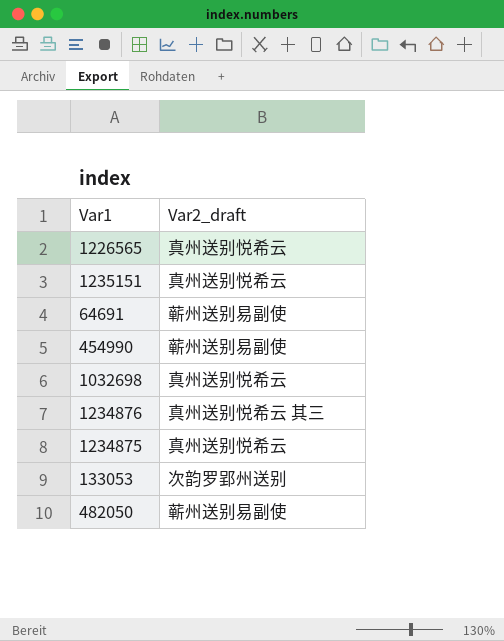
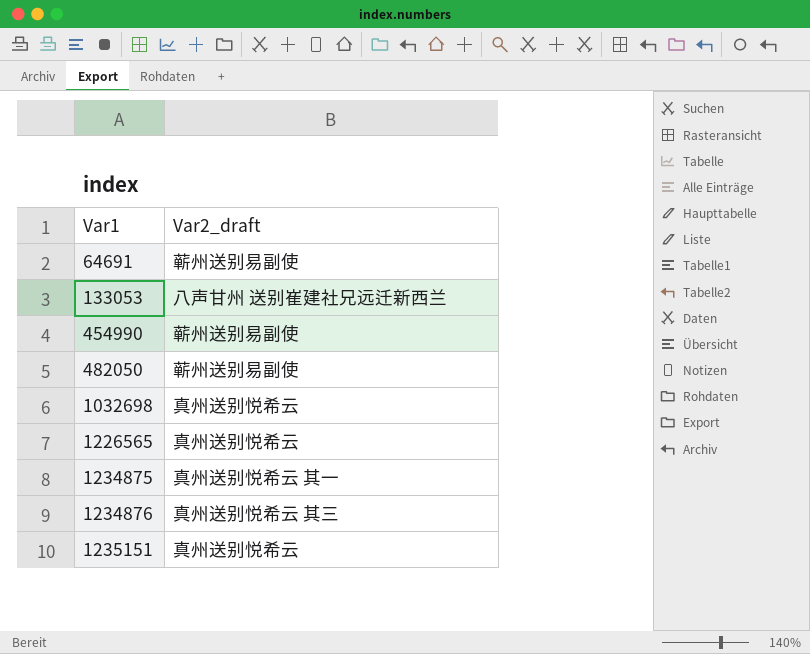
row order: none -> Var1 ascending
133053 | Var2_draft: 次韵罗郢州送别 -> 八声甘州 送别崔建社兄远迁新西兰
1234875 | Var2_draft: 真州送别悦希云 -> 真州送别悦希云 其一

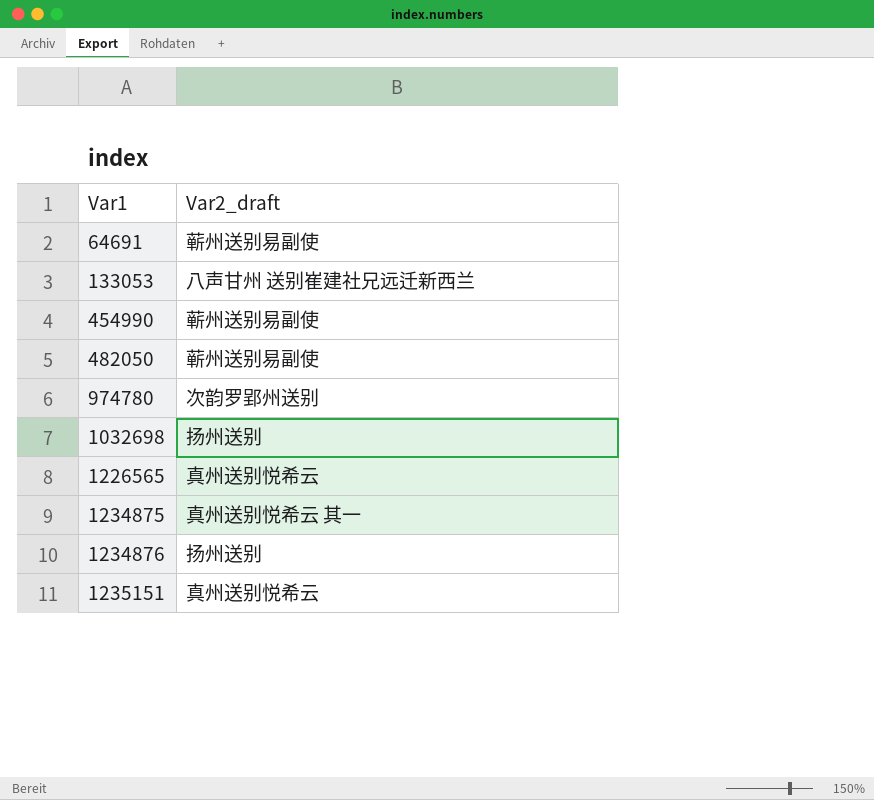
row 974780: none -> 次韵罗郢州送别
1032698 | Var2_draft: 真州送别悦希云 -> 扬州送别
1234876 | Var2_draft: 真州送别悦希云 其三 -> 扬州送别

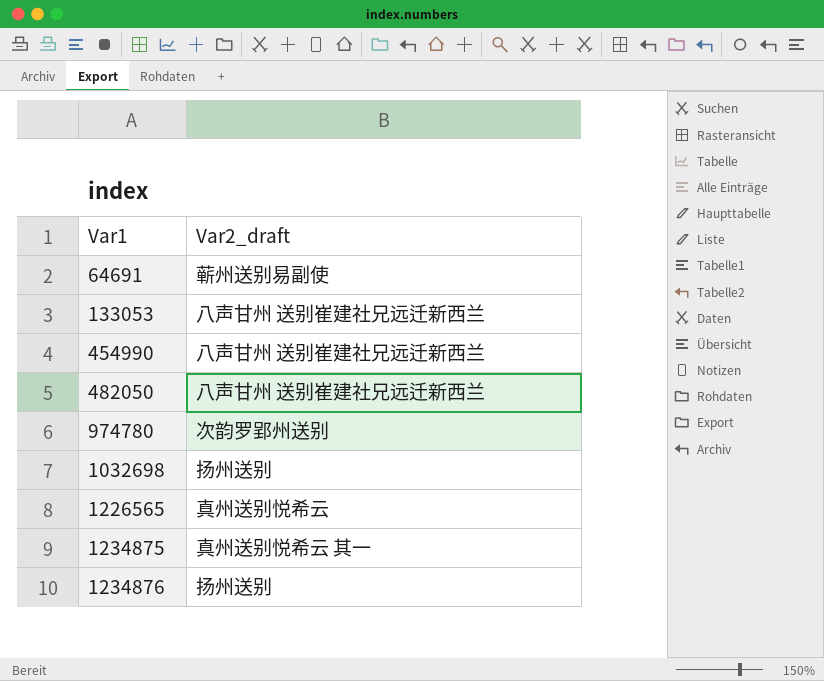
row 1235151: 真州送别悦希云 -> none
454990 | Var2_draft: 蕲州送别易副使 -> 八声甘州 送别崔建社兄远迁新西兰
482050 | Var2_draft: 蕲州送别易副使 -> 八声甘州 送别崔建社兄远迁新西兰

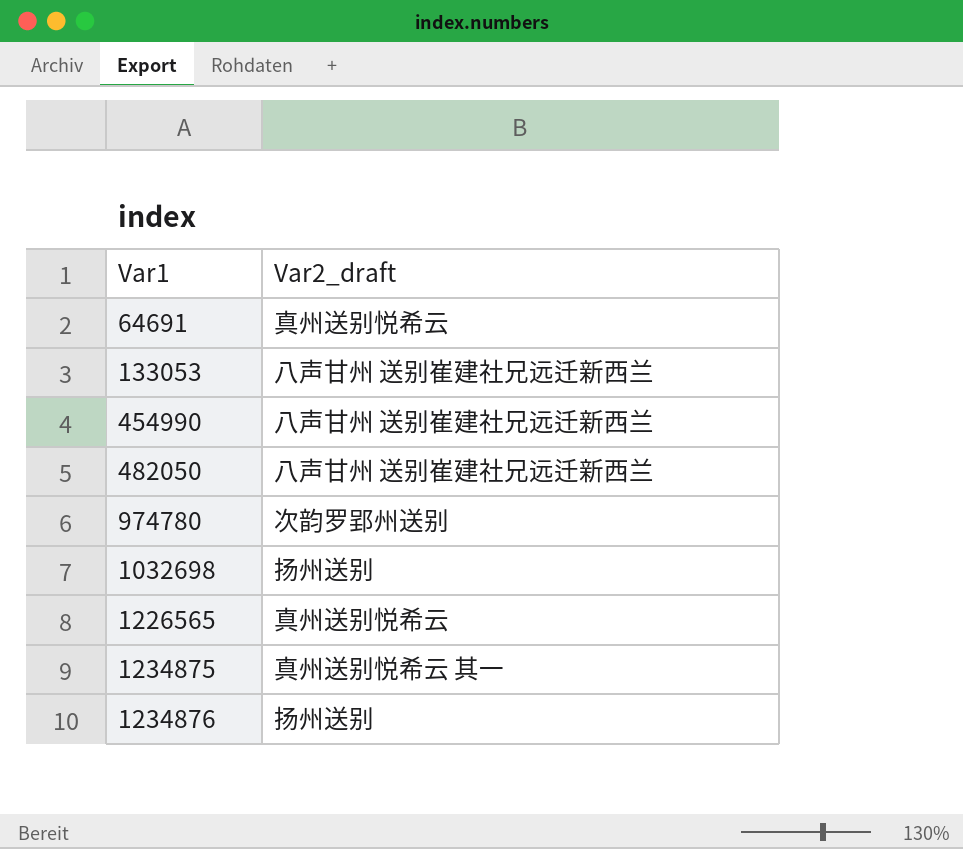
64691 | Var2_draft: 蕲州送别易副使 -> 真州送别悦希云

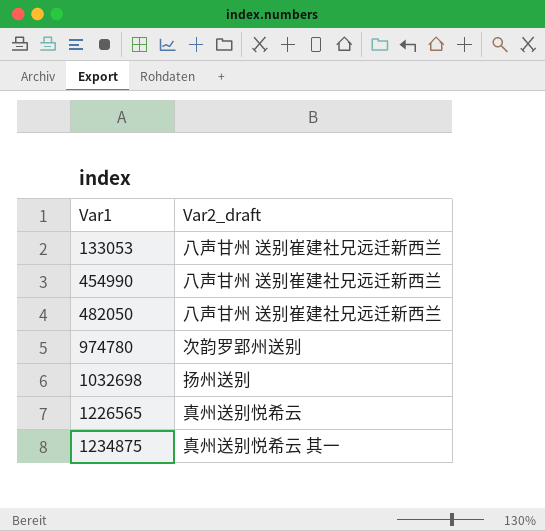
row 64691: 真州送别悦希云 -> none
row 1234876: 扬州送别 -> none

